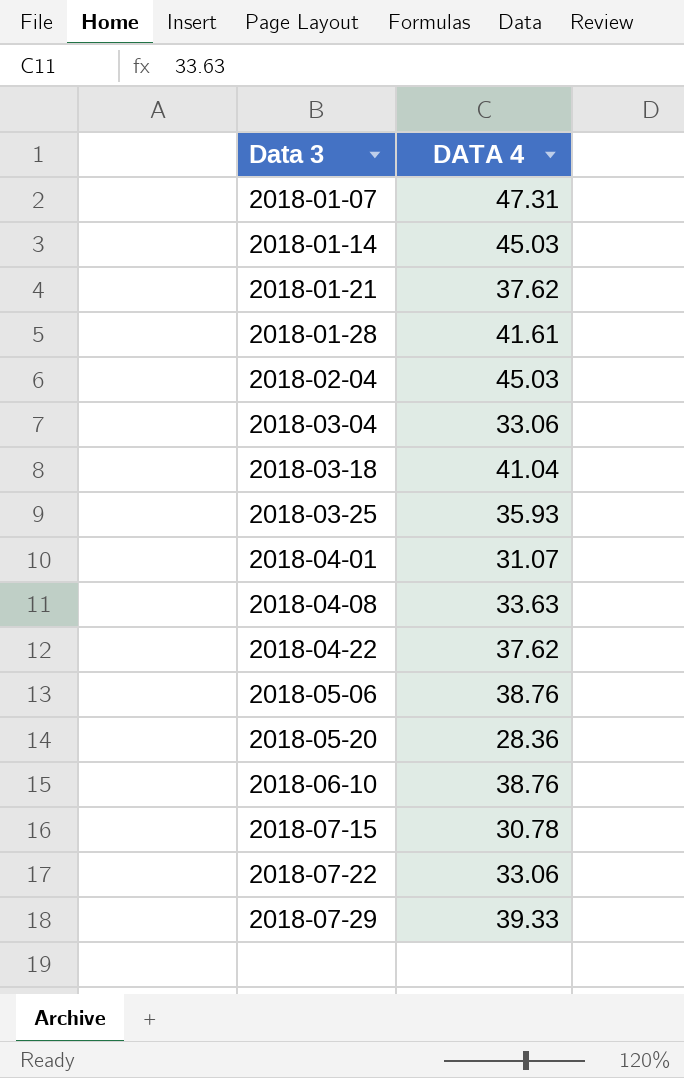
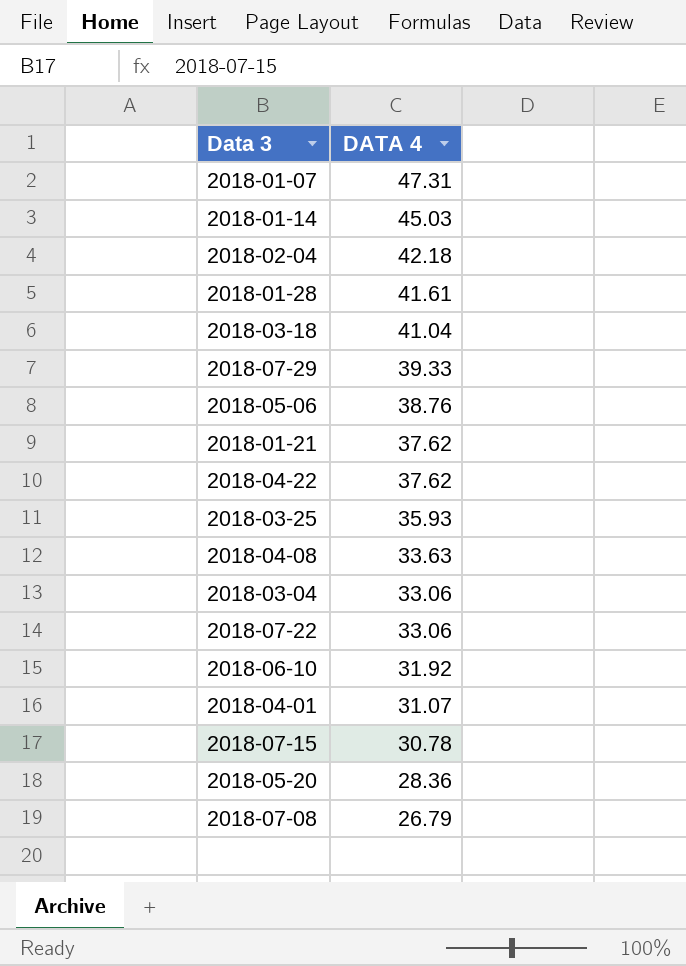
row order: Data 3 ascending -> DATA 4 descending
2018-02-04 | DATA 4: 45.03 -> 42.18
2018-06-10 | DATA 4: 38.76 -> 31.92
row 2018-07-08: none -> 26.79

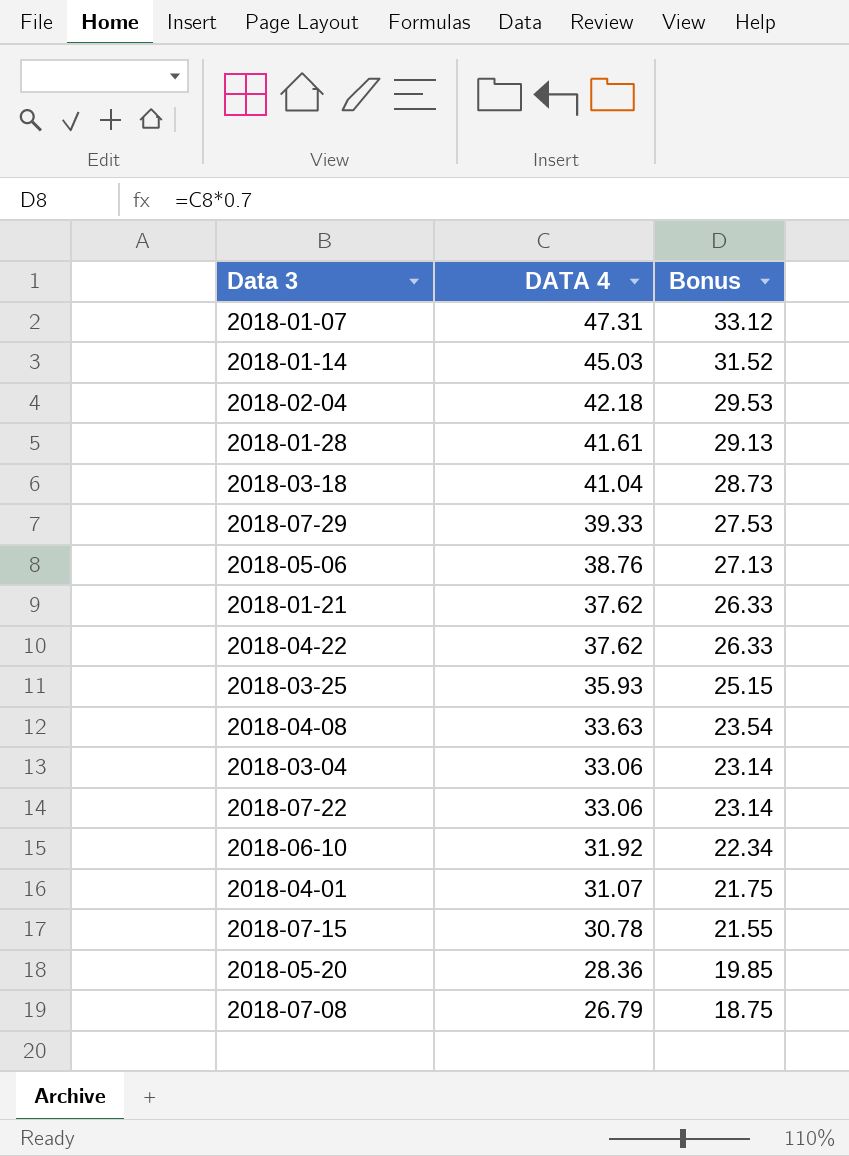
column Bonus | formula: none -> [DATA 4] * 0.7

